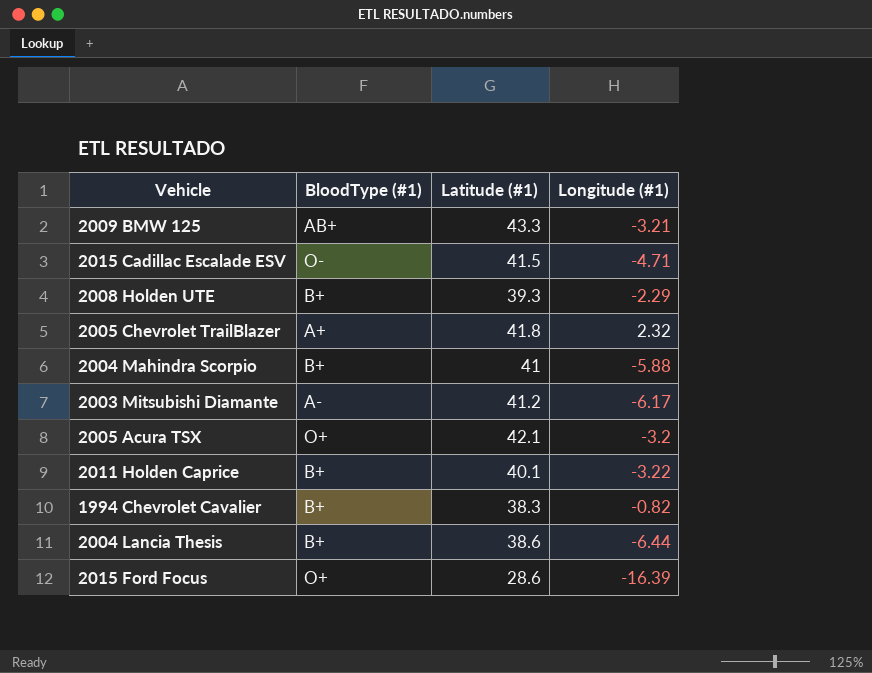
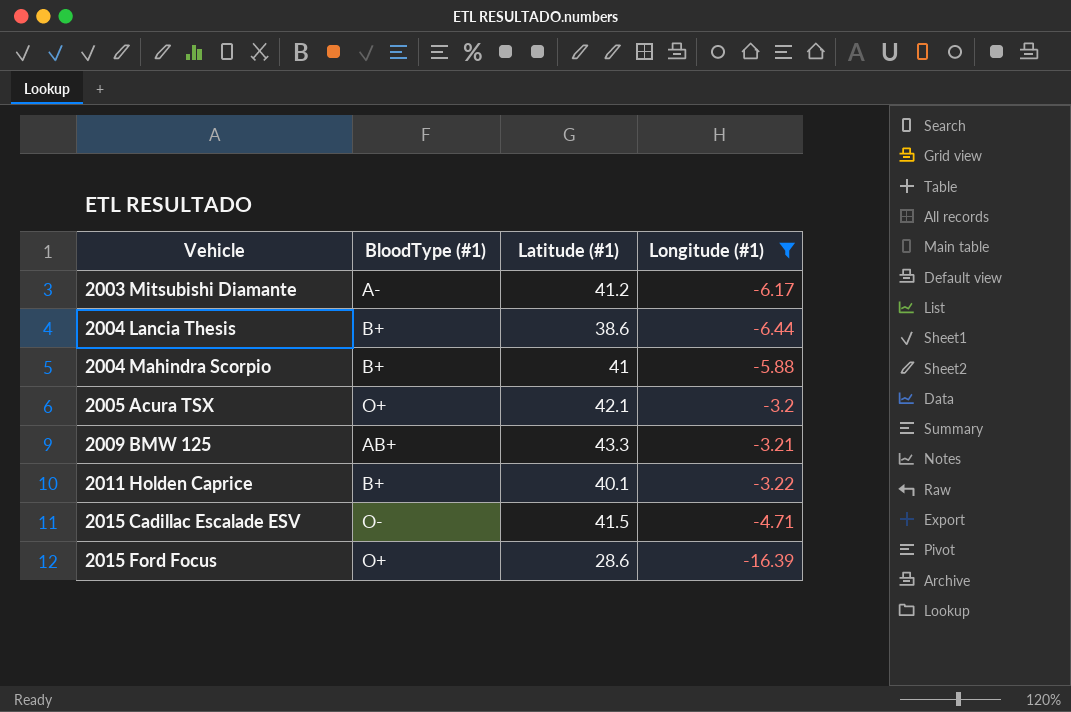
filter: none -> Longitude (#1) <= -3.2
row order: none -> Vehicle ascending

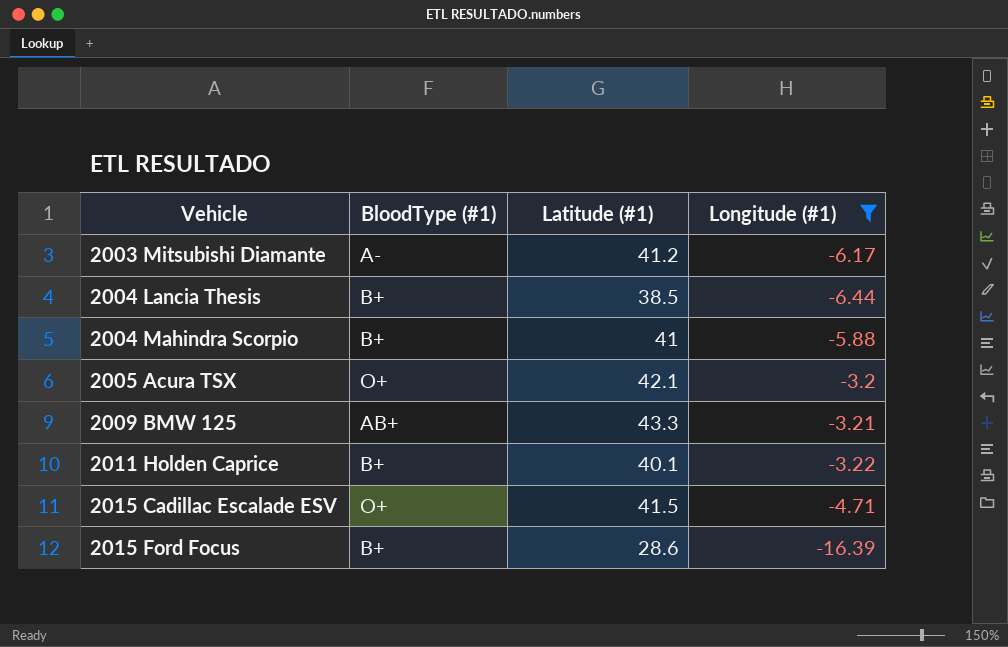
2004 Lancia Thesis | Latitude (#1): 38.6 -> 38.5
2015 Cadillac Escalade ESV | BloodType (#1): O- -> O+
2015 Ford Focus | BloodType (#1): O+ -> B+

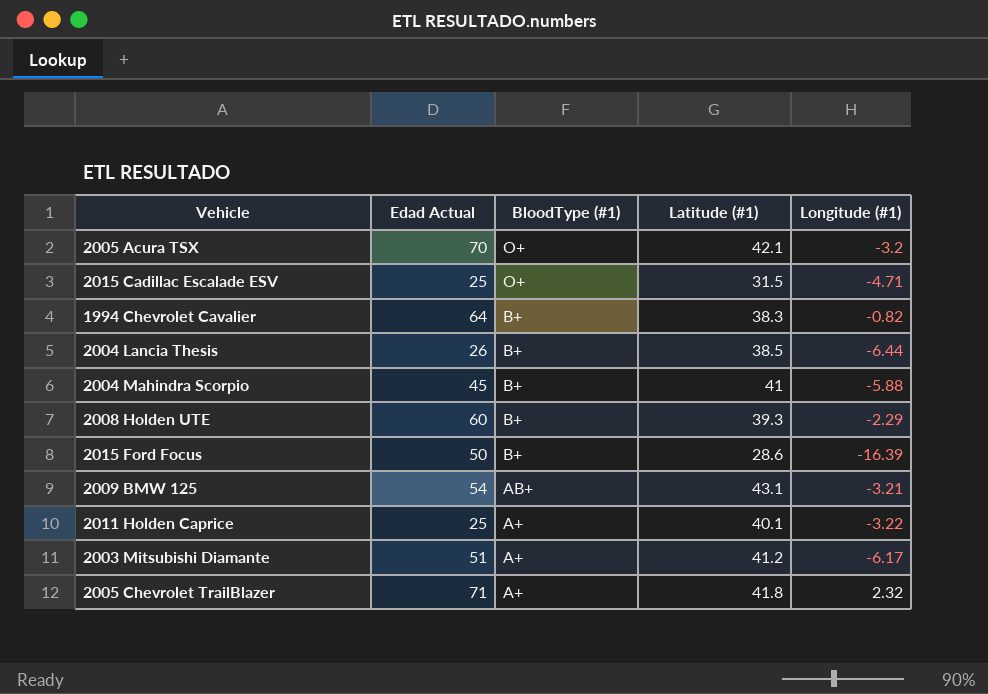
filter: Longitude (#1) <= -3.2 -> none
row order: Vehicle ascending -> BloodType (#1) descending
column Edad Actual | position: none -> 2
2015 Cadillac Escalade ESV | Latitude (#1): 41.5 -> 31.5
2009 BMW 125 | Latitude (#1): 43.3 -> 43.1
2011 Holden Caprice | BloodType (#1): B+ -> A+
2003 Mitsubishi Diamante | BloodType (#1): A- -> A+

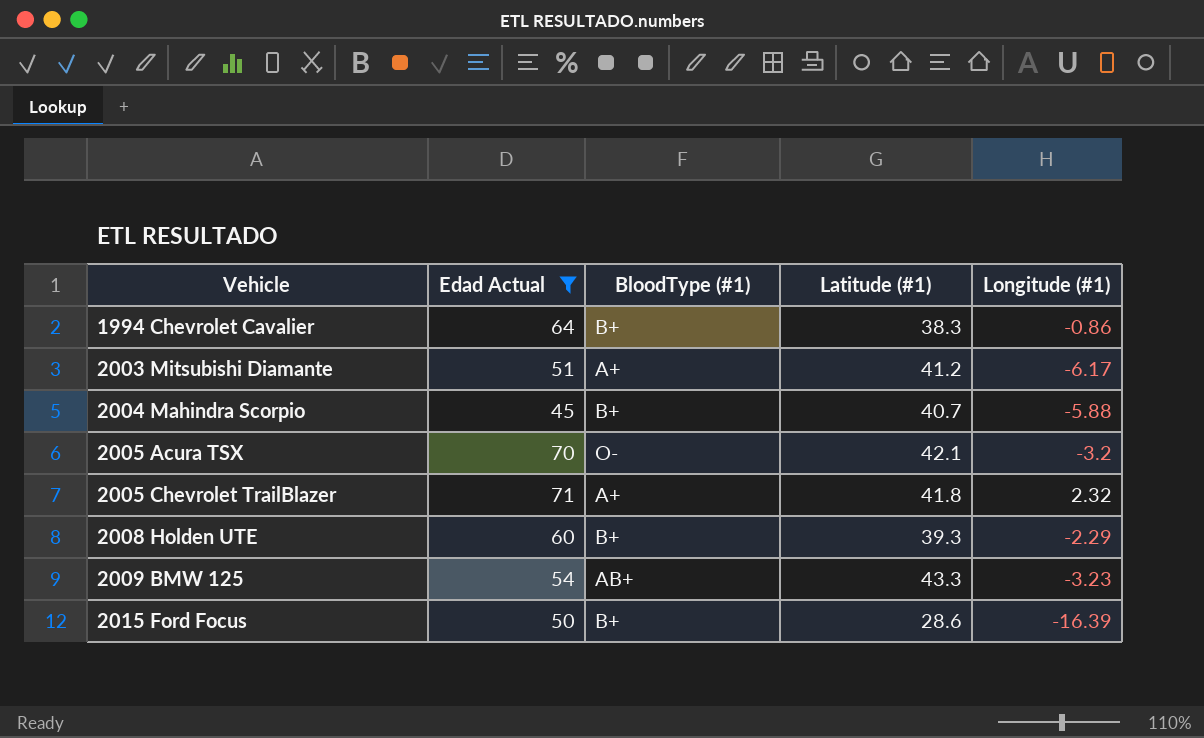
filter: none -> Edad Actual >= 45
row order: BloodType (#1) descending -> Vehicle ascending
1994 Chevrolet Cavalier | Longitude (#1): -0.82 -> -0.86
2004 Mahindra Scorpio | Latitude (#1): 41 -> 40.7
2005 Acura TSX | BloodType (#1): O+ -> O-
2009 BMW 125 | Latitude (#1): 43.1 -> 43.3
2009 BMW 125 | Longitude (#1): -3.21 -> -3.23

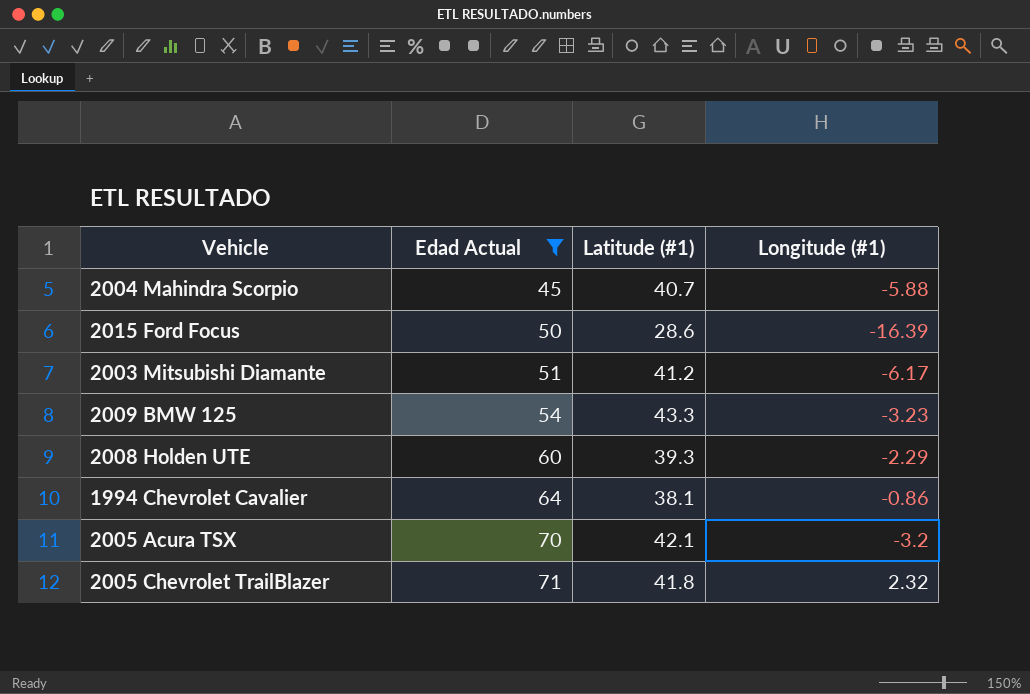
row order: Vehicle ascending -> Edad Actual ascending
column BloodType (#1) | position: 3 -> none
1994 Chevrolet Cavalier | Latitude (#1): 38.3 -> 38.1

